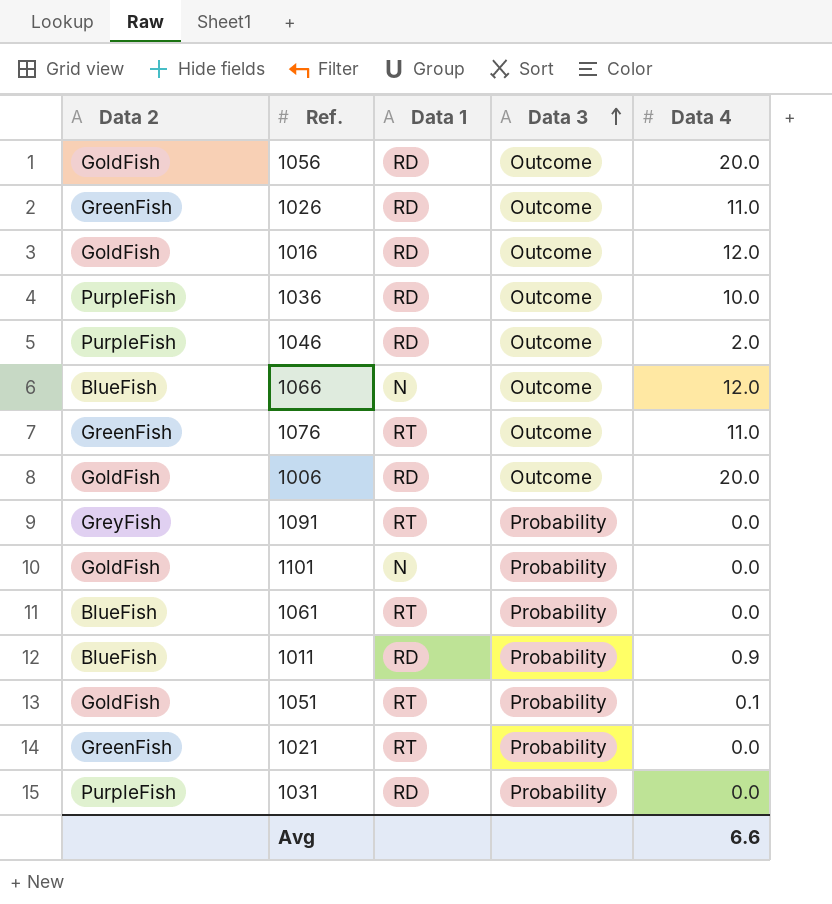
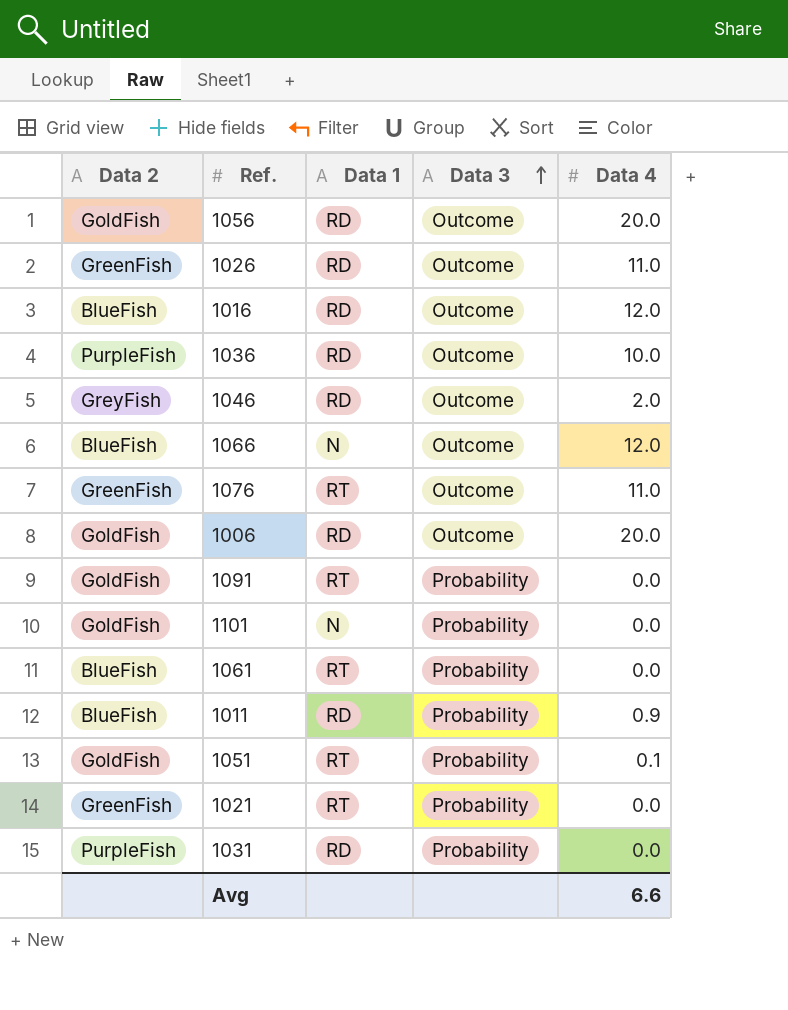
1016 | Data 2: GoldFish -> BlueFish
1046 | Data 2: PurpleFish -> GreyFish
1091 | Data 2: GreyFish -> GoldFish

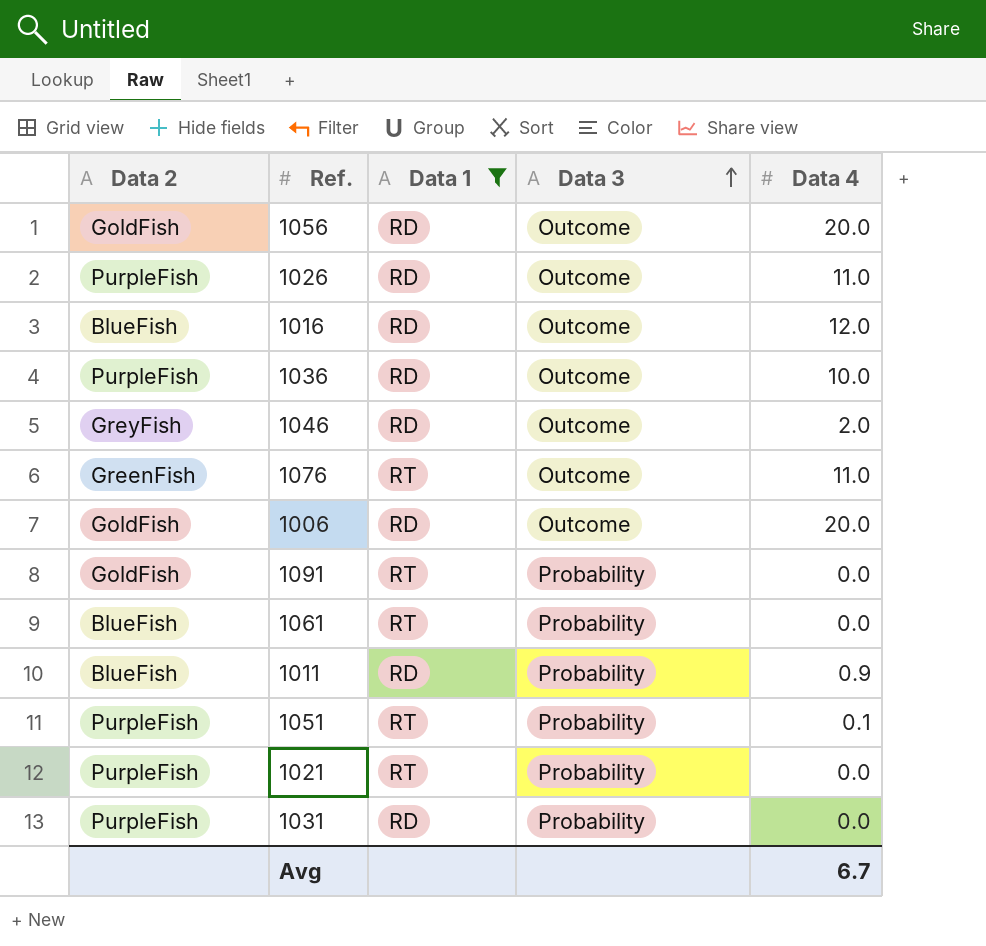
filter: none -> Data 1 != N
1026 | Data 2: GreenFish -> PurpleFish
1051 | Data 2: GoldFish -> PurpleFish
1021 | Data 2: GreenFish -> PurpleFish
Avg | Data 4: 6.6 -> 6.7

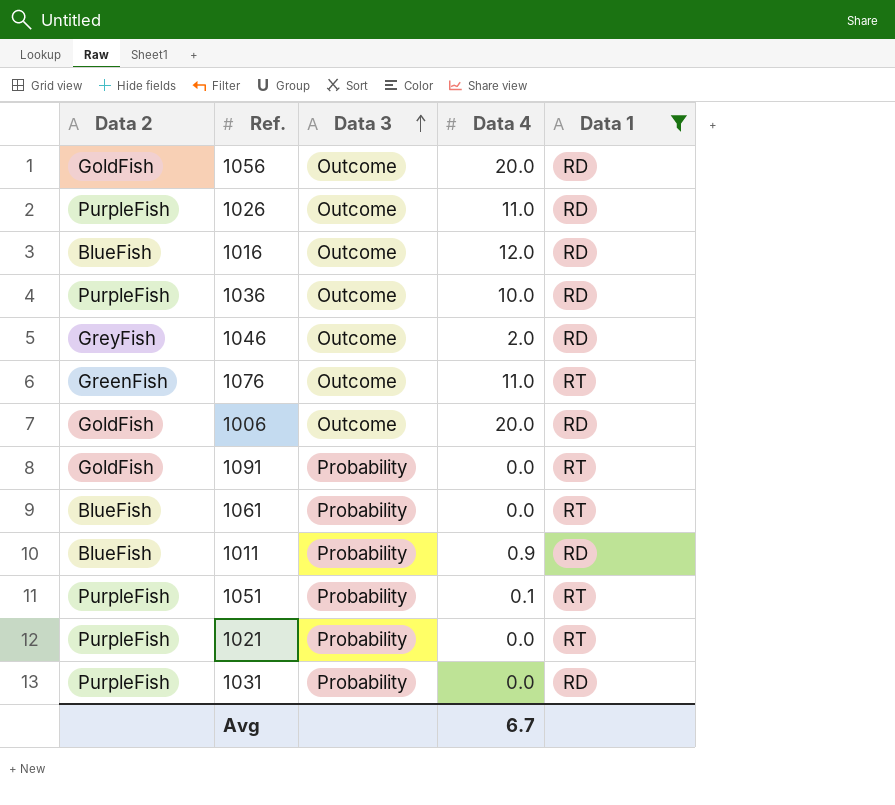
column Data 1 | position: 3 -> 5

